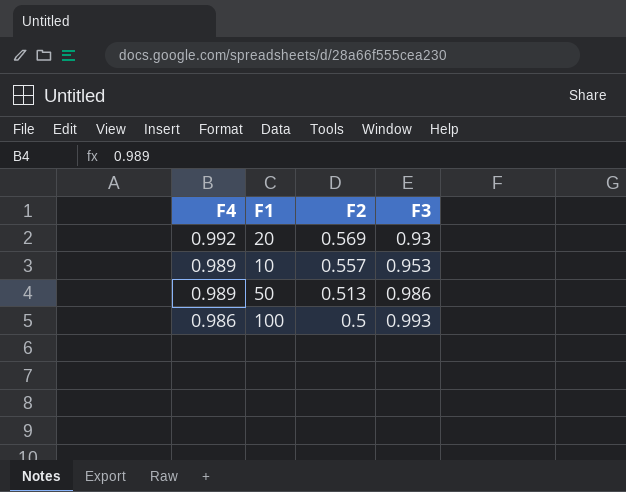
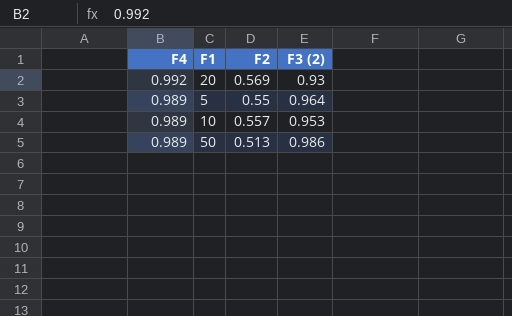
column name: F3 -> F3 (2)
row 100: 0.986 | 0.5 | 0.993 -> none
row 5: none -> 0.989 | 0.55 | 0.964

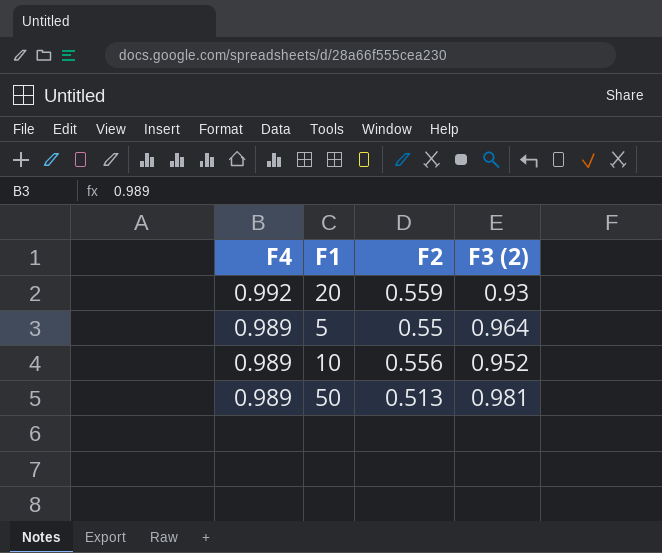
20 | F2: 0.569 -> 0.559
10 | F2: 0.557 -> 0.556
10 | F3 (2): 0.953 -> 0.952
50 | F3 (2): 0.986 -> 0.981

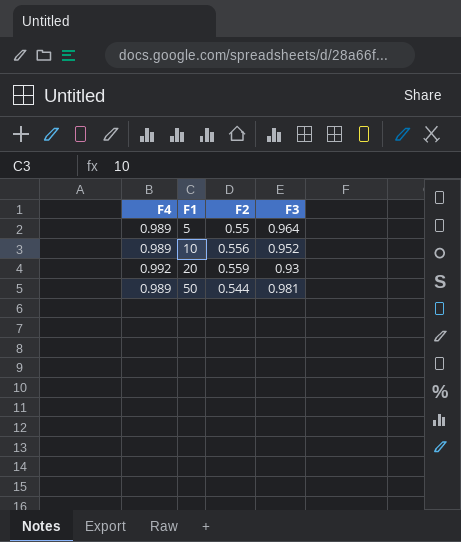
row order: F4 descending -> F1 ascending
column name: F3 (2) -> F3
50 | F2: 0.513 -> 0.544

